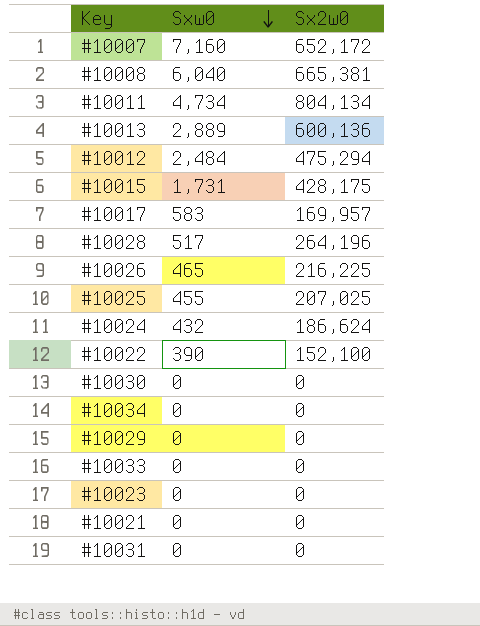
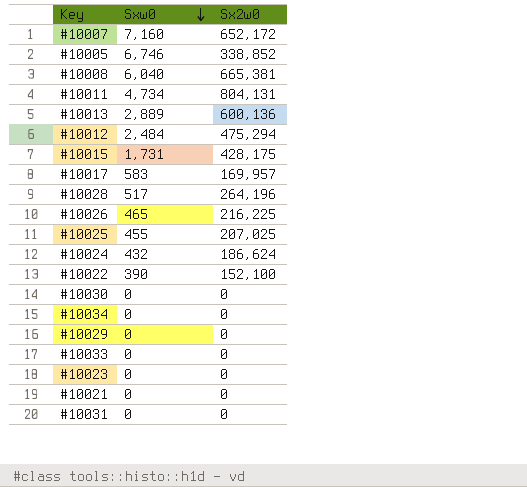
row #10005: none -> 6,746 | 338,852
#10011 | Sx2w0: 804,134 -> 804,131

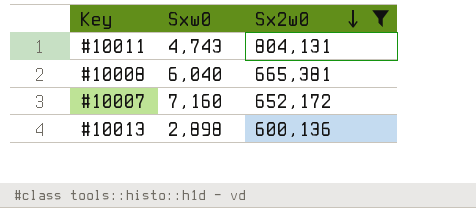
filter: none -> Sx2w0 >= 600,136
row order: Sxw0 descending -> Sx2w0 descending
#10011 | Sxw0: 4,734 -> 4,743
#10013 | Sxw0: 2,889 -> 2,898

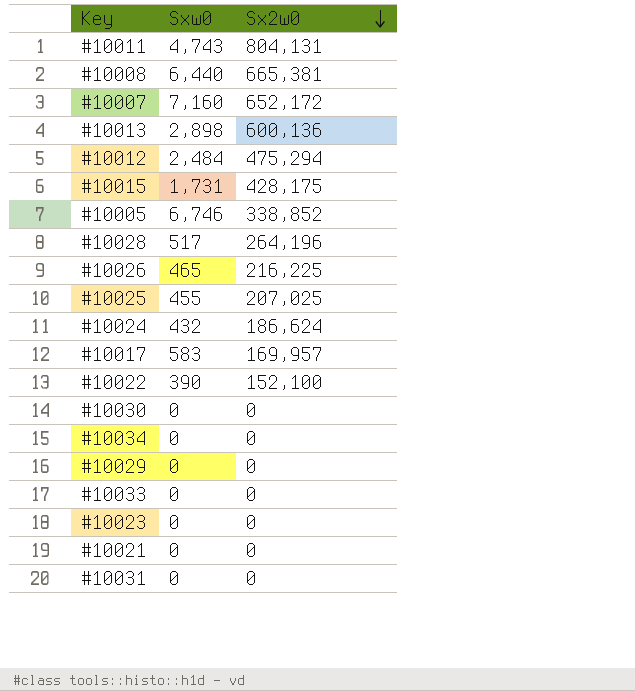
filter: Sx2w0 >= 600,136 -> none
#10008 | Sxw0: 6,040 -> 6,440

